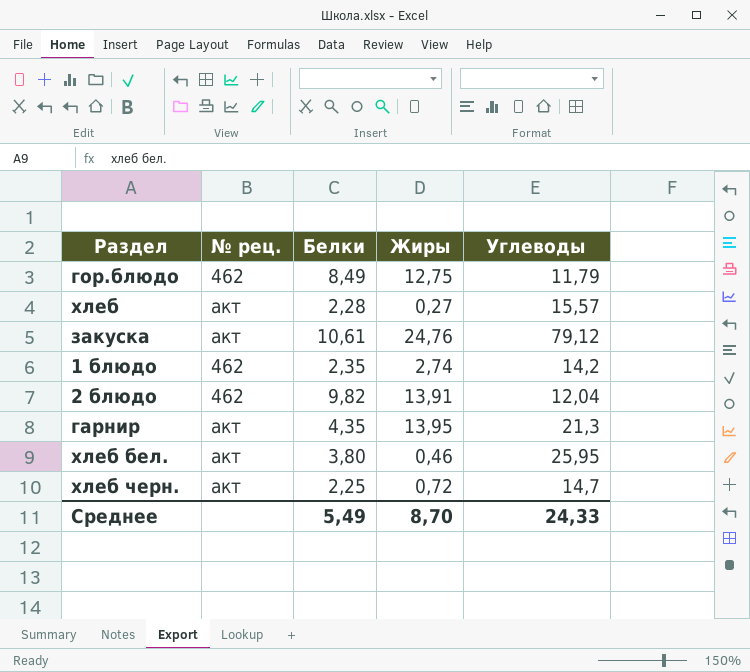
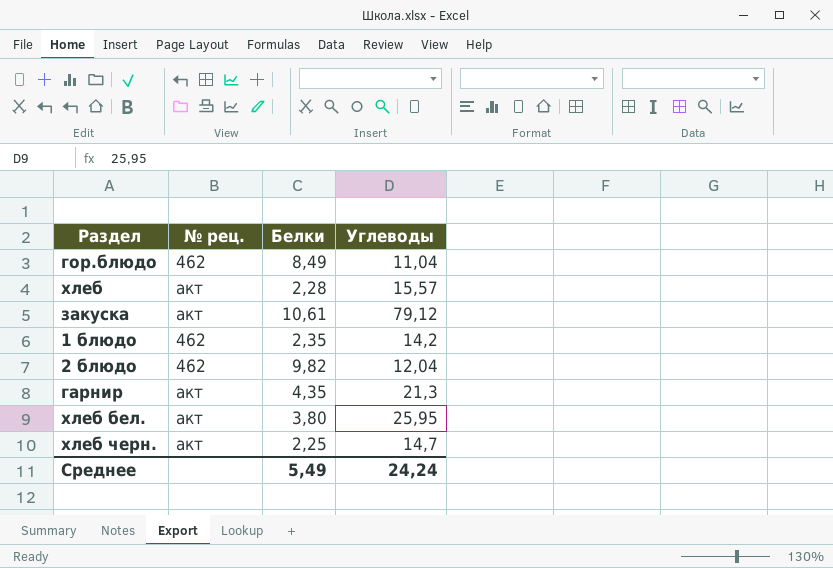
column Жиры | position: 4 -> none
гор.блюдо | Углеводы: 11,79 -> 11,04
Среднее | Углеводы: 24,33 -> 24,24

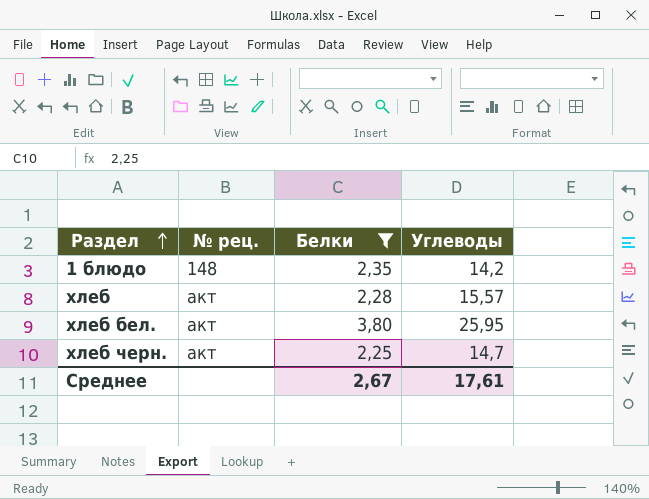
filter: none -> Белки <= 3,80
row order: none -> Раздел ascending
1 блюдо | № рец.: 462 -> 148
Среднее | Белки: 5,49 -> 2,67
Среднее | Углеводы: 24,24 -> 17,61

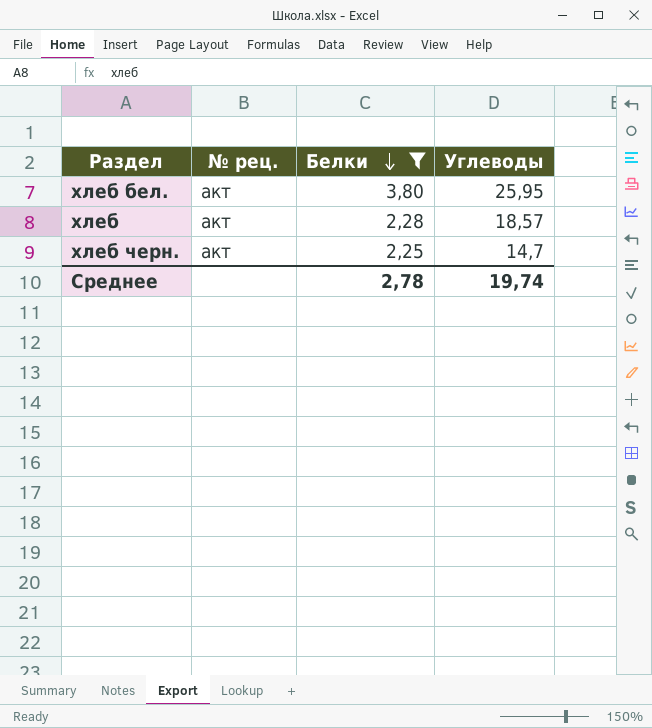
row order: Раздел ascending -> Белки descending
row 1 блюдо: 148 | 2,35 | 14,2 -> none
хлеб | Углеводы: 15,57 -> 18,57
Среднее | Белки: 2,67 -> 2,78
Среднее | Углеводы: 17,61 -> 19,74

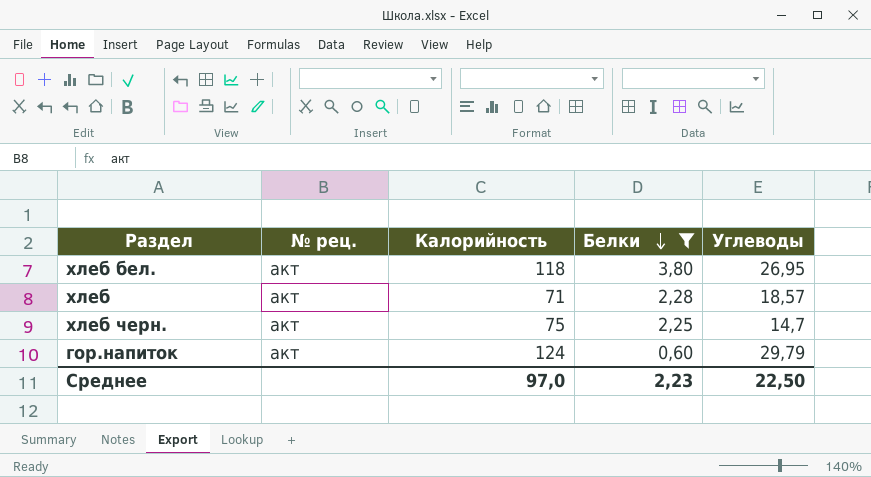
column Калорийность | position: none -> 3
хлеб бел. | Углеводы: 25,95 -> 26,95
row гор.напиток: none -> акт | 124 | 0,60 | 29,79
Среднее | Белки: 2,78 -> 2,23
Среднее | Углеводы: 19,74 -> 22,50

